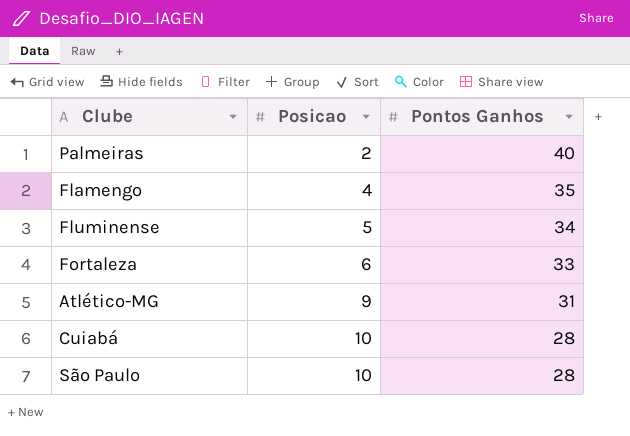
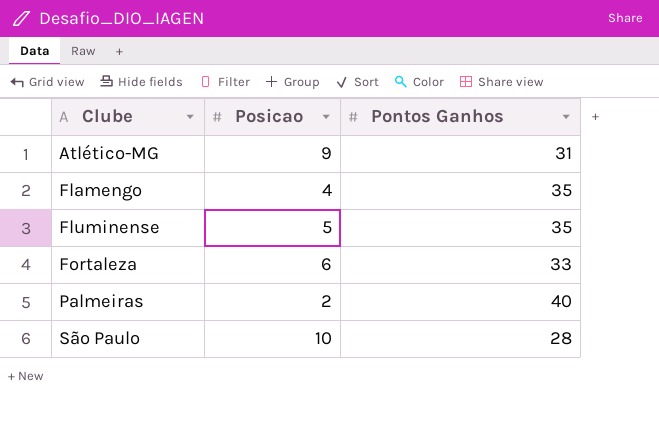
row order: Posicao ascending -> Clube ascending
row Cuiabá: 10 | 28 -> none
Fluminense | Pontos Ganhos: 34 -> 35

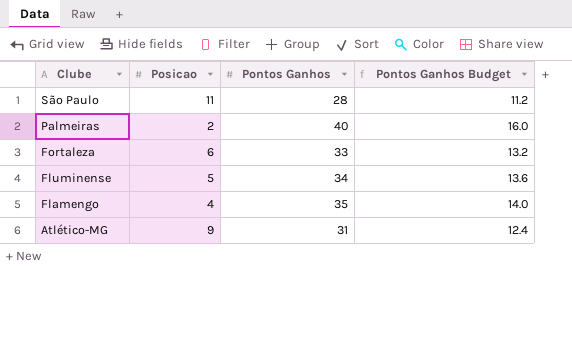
row order: Clube ascending -> Clube descending
column Pontos Ganhos Budget | formula: none -> [Pontos Ganhos] * 0.4
São Paulo | Posicao: 10 -> 11
Fluminense | Pontos Ganhos: 35 -> 34

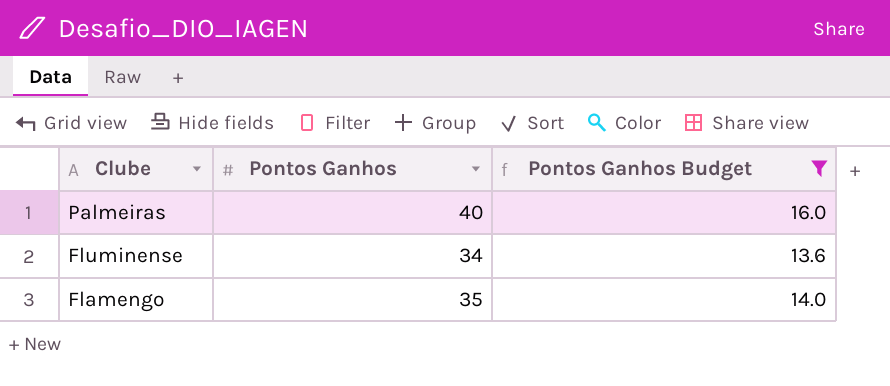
filter: none -> Pontos Ganhos Budget >= 13.6
column Posicao | position: 2 -> none

